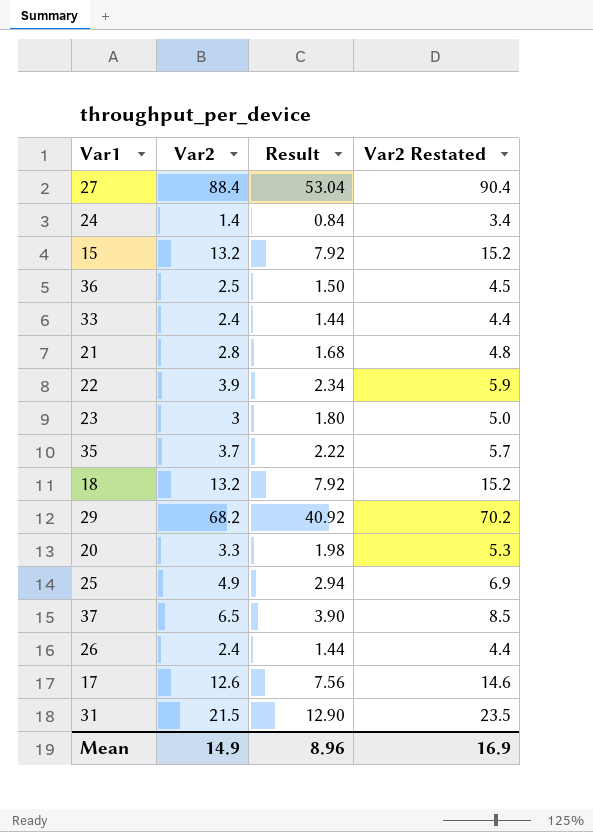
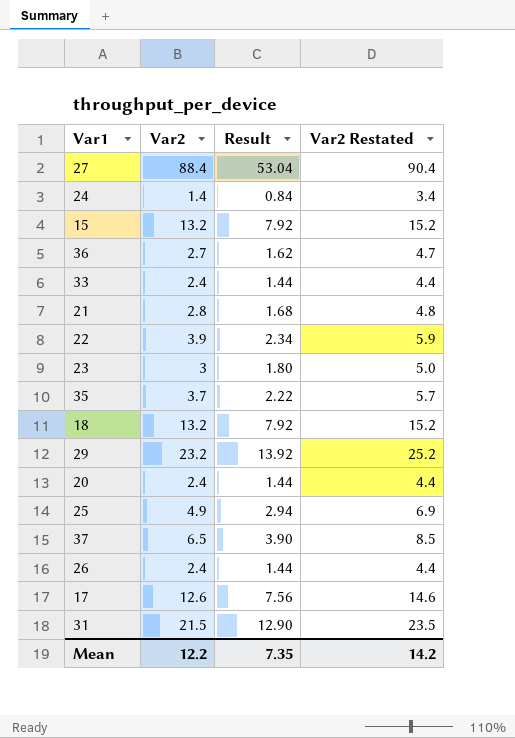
36 | Var2: 2.5 -> 2.7
36 | Result: 1.50 -> 1.62
36 | Var2 Restated: 4.5 -> 4.7
29 | Var2: 68.2 -> 23.2
29 | Result: 40.92 -> 13.92
29 | Var2 Restated: 70.2 -> 25.2
20 | Var2: 3.3 -> 2.4
20 | Result: 1.98 -> 1.44
20 | Var2 Restated: 5.3 -> 4.4
Mean | Var2: 14.9 -> 12.2
Mean | Result: 8.96 -> 7.35
Mean | Var2 Restated: 16.9 -> 14.2

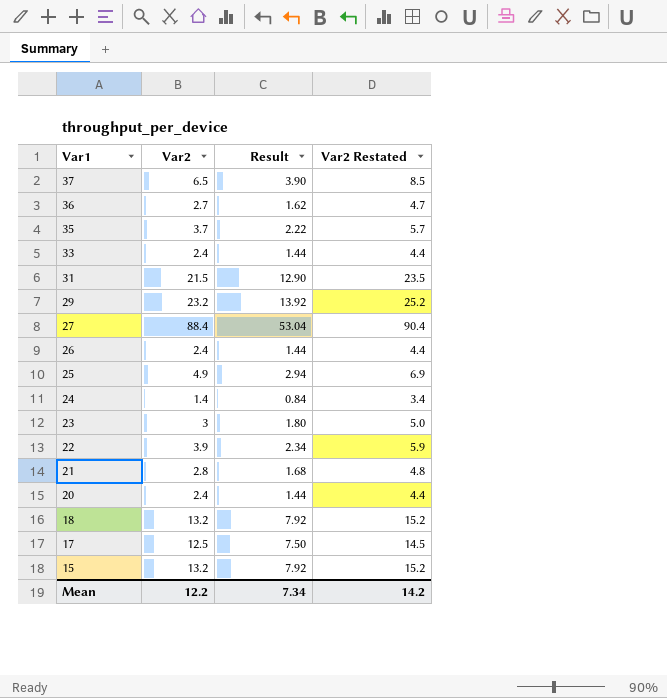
row order: none -> Var1 descending
17 | Var2: 12.6 -> 12.5
17 | Result: 7.56 -> 7.50
17 | Var2 Restated: 14.6 -> 14.5
Mean | Result: 7.35 -> 7.34

